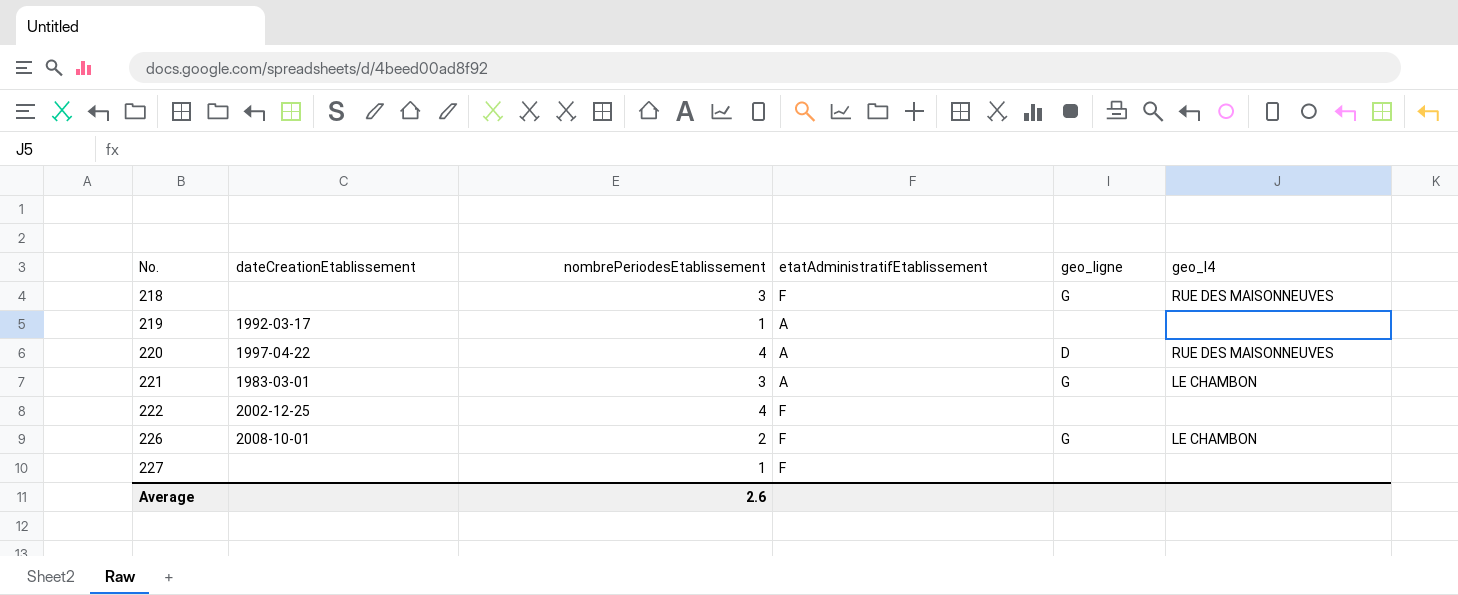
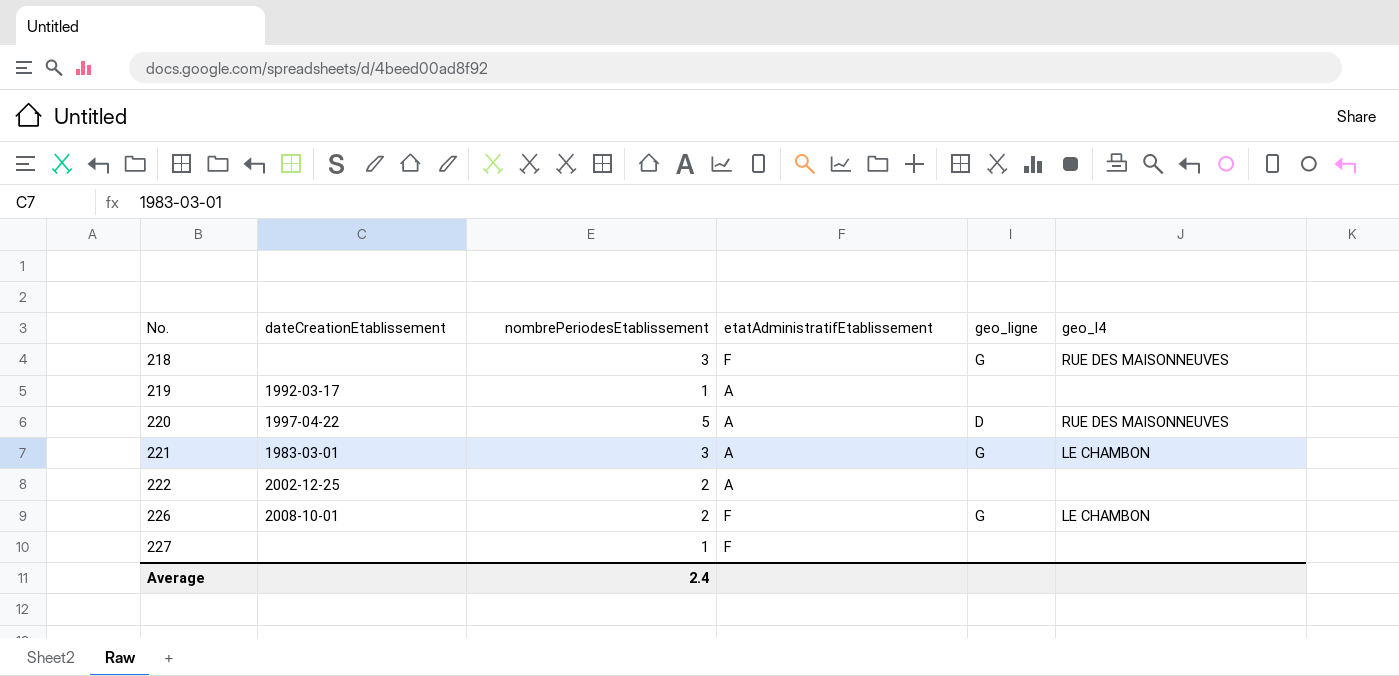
220 | nombrePeriodesEtablissement: 4 -> 5
222 | nombrePeriodesEtablissement: 4 -> 2
222 | etatAdministratifEtablissement: F -> A
Average | nombrePeriodesEtablissement: 2.6 -> 2.4

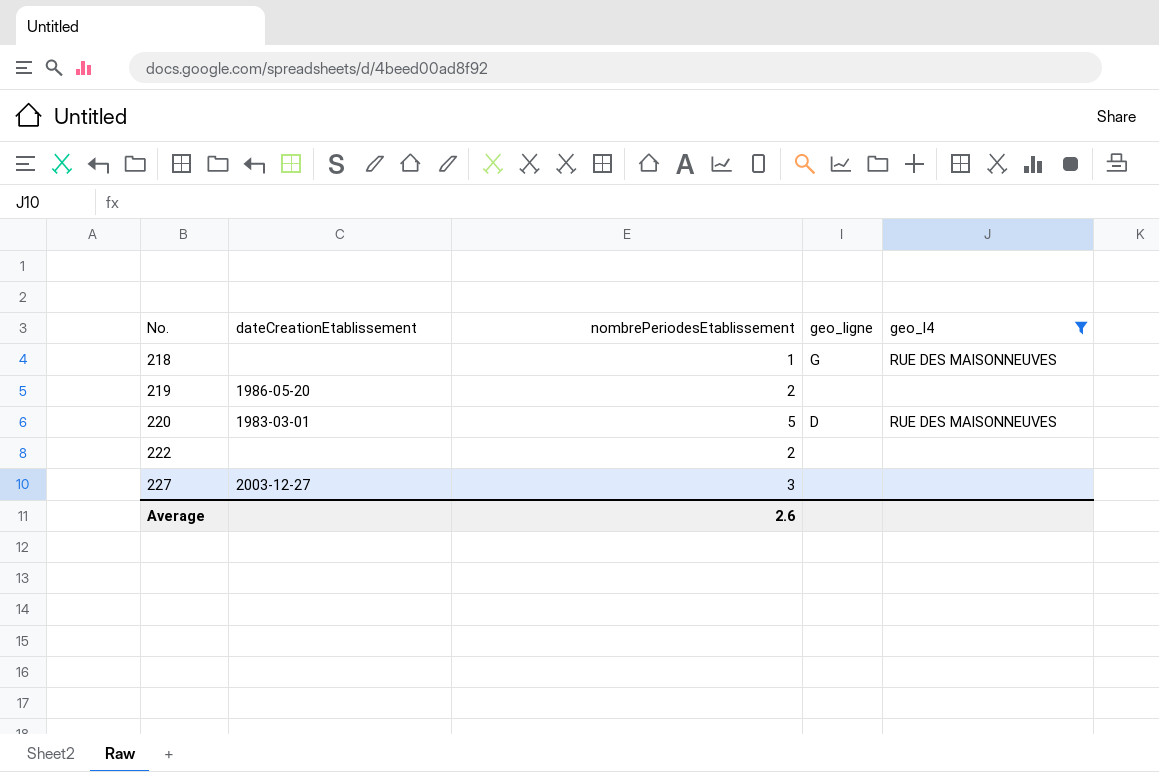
filter: none -> geo_l4 != LE CHAMBON
column etatAdministratifEtablissement | position: 4 -> none
218 | nombrePeriodesEtablissement: 3 -> 1
219 | dateCreationEtablissement: 1992-03-17 -> 1986-05-20
219 | nombrePeriodesEtablissement: 1 -> 2
220 | dateCreationEtablissement: 1997-04-22 -> 1983-03-01
222 | dateCreationEtablissement: 2002-12-25 -> none
227 | dateCreationEtablissement: none -> 2003-12-27
227 | nombrePeriodesEtablissement: 1 -> 3
Average | nombrePeriodesEtablissement: 2.4 -> 2.6

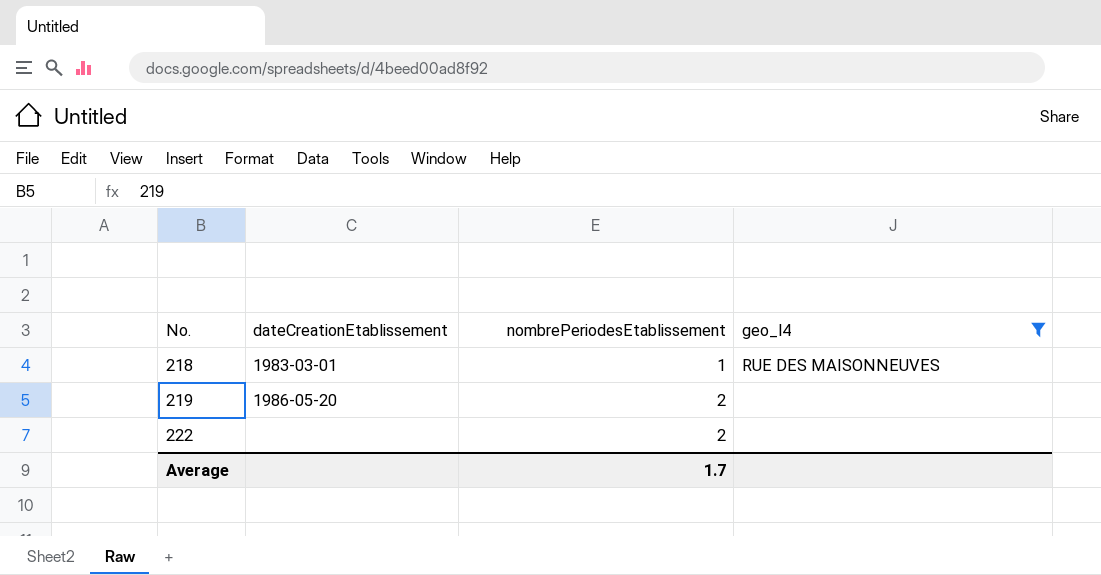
column geo_ligne | position: 4 -> none
row 220: 1983-03-01 | 5 | D | RUE DES MAISONNEUVES -> none
row 227: 2003-12-27 | 3 | none | none -> none
218 | dateCreationEtablissement: none -> 1983-03-01
Average | nombrePeriodesEtablissement: 2.6 -> 1.7

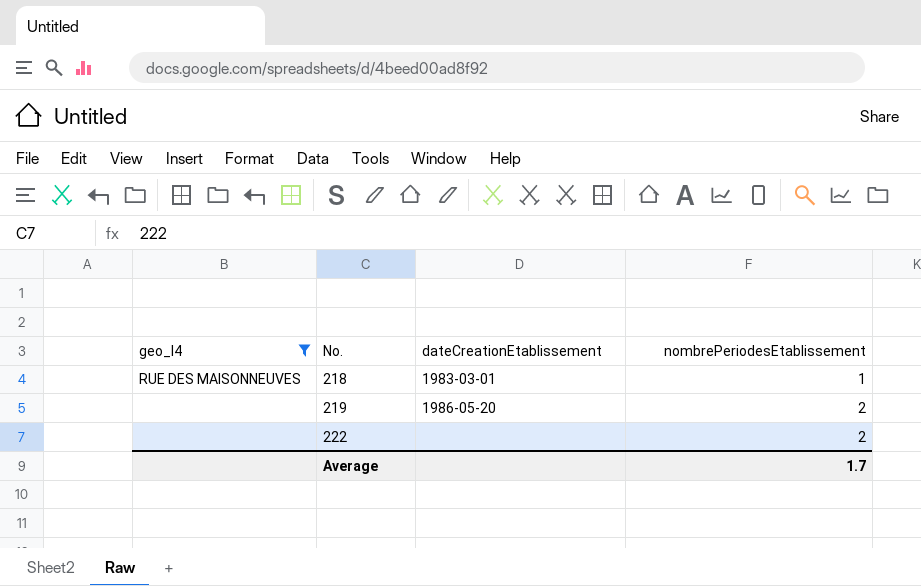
column geo_l4 | position: 4 -> 1

